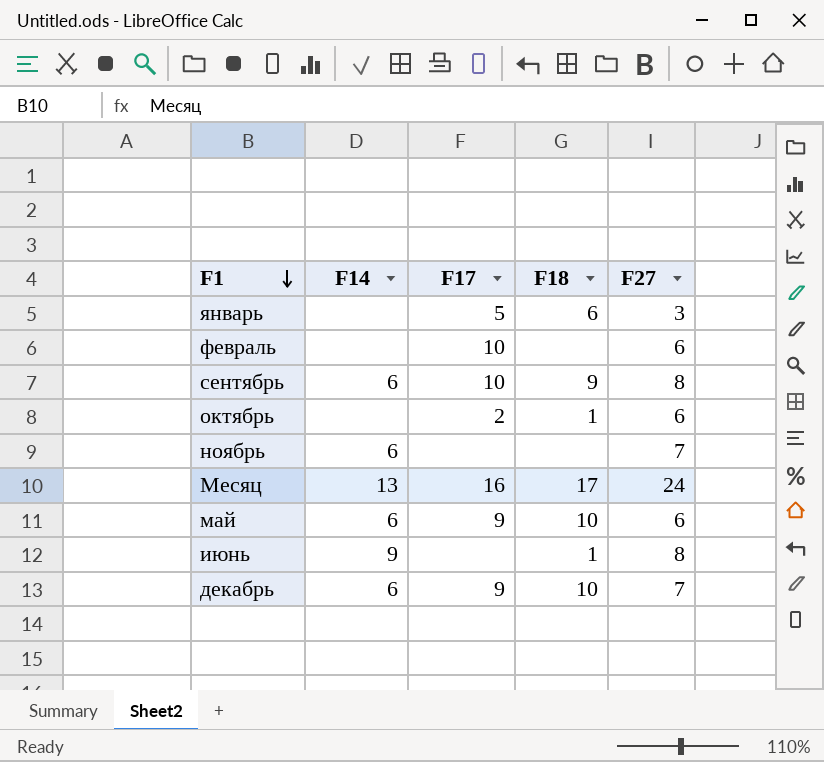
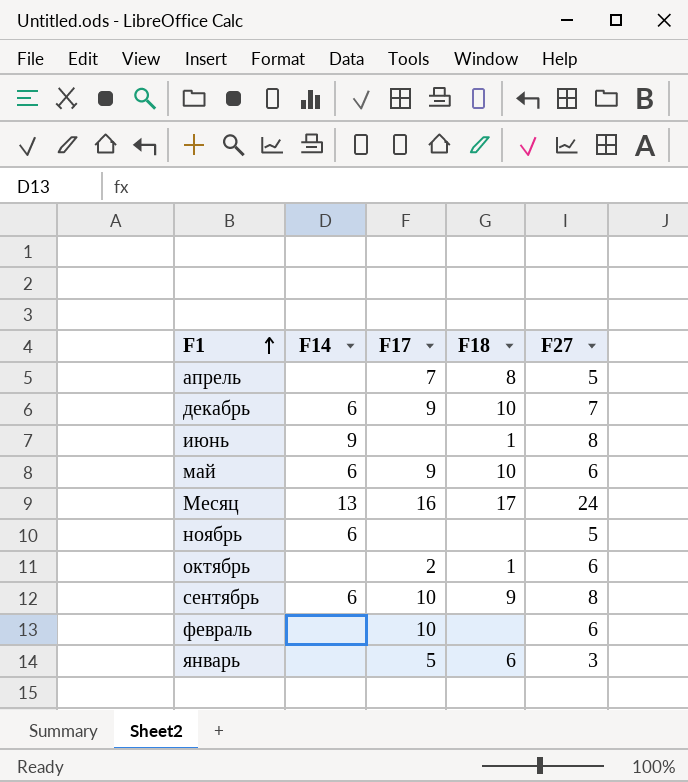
row order: F1 descending -> F1 ascending
row апрель: none -> none | 7 | 8 | 5
ноябрь | F27: 7 -> 5

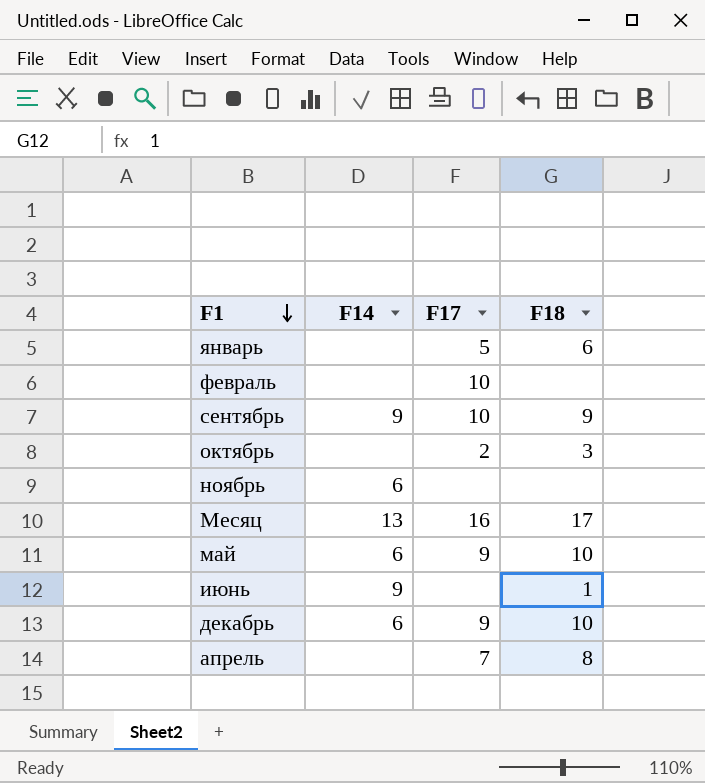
row order: F1 ascending -> F1 descending
column F27 | position: 5 -> none
сентябрь | F14: 6 -> 9
октябрь | F18: 1 -> 3

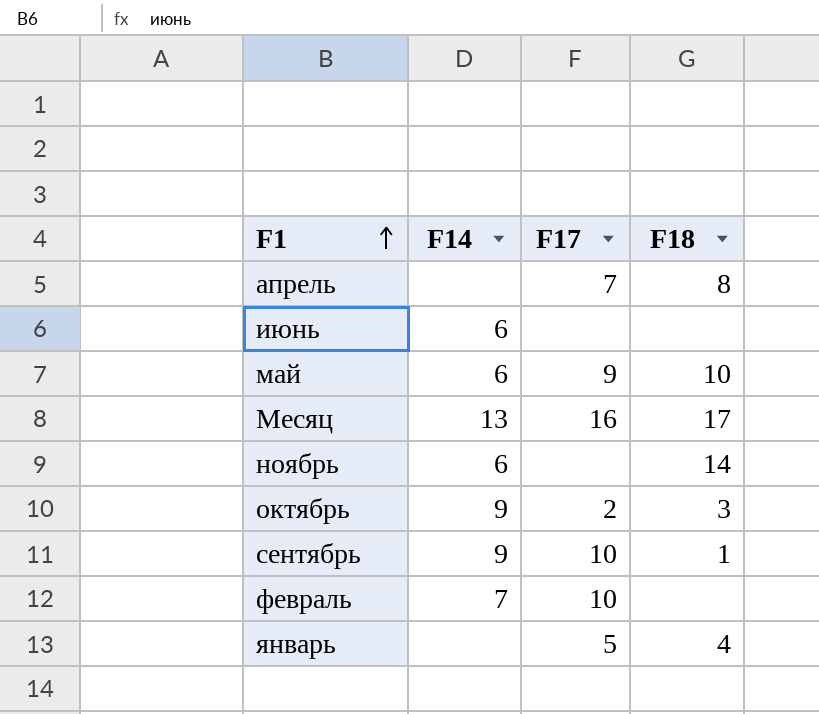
row order: F1 descending -> F1 ascending
row декабрь: 6 | 9 | 10 -> none
июнь | F14: 9 -> 6
июнь | F18: 1 -> none
ноябрь | F18: none -> 14
октябрь | F14: none -> 9
сентябрь | F18: 9 -> 1
февраль | F14: none -> 7
январь | F18: 6 -> 4

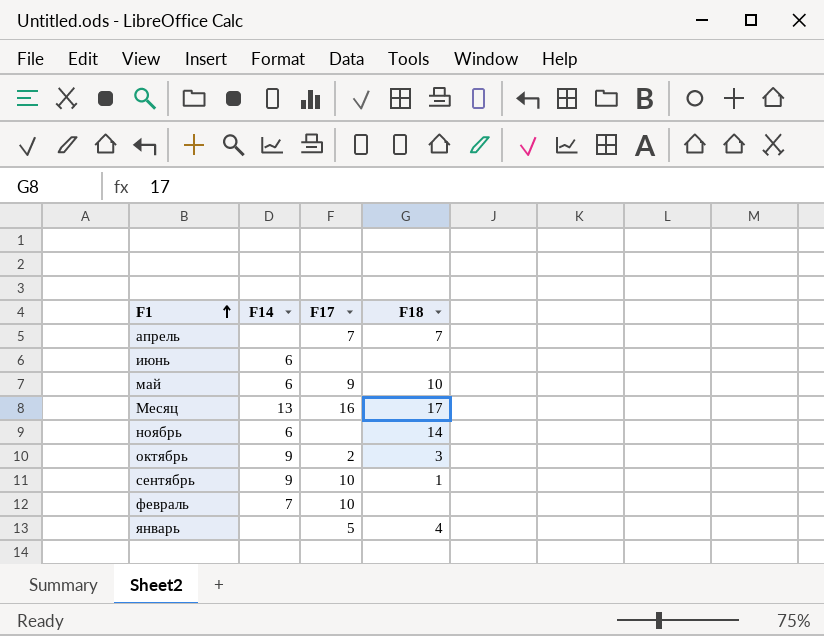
апрель | F18: 8 -> 7

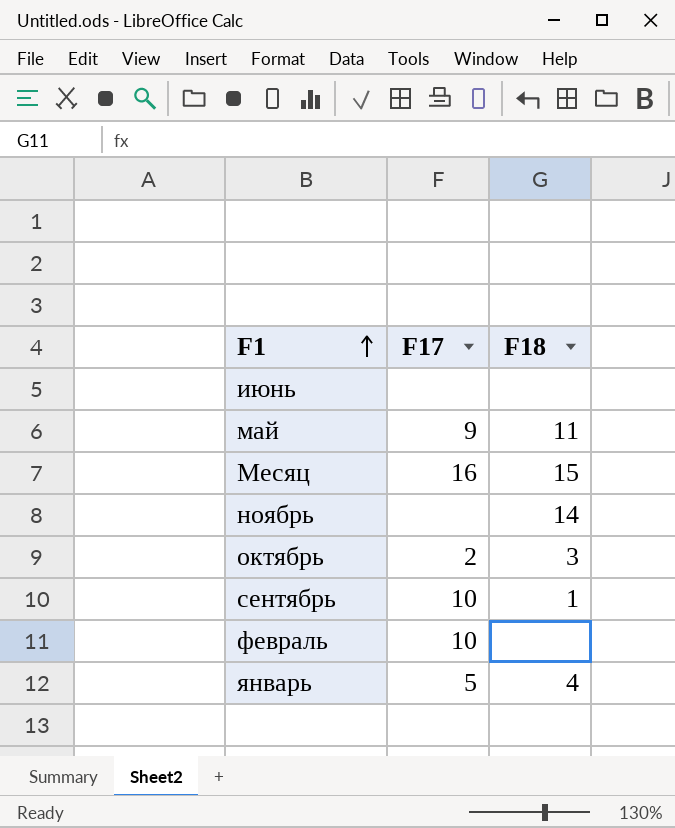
column F14 | position: 2 -> none
row апрель: none | 7 | 7 -> none
май | F18: 10 -> 11
Месяц | F18: 17 -> 15

